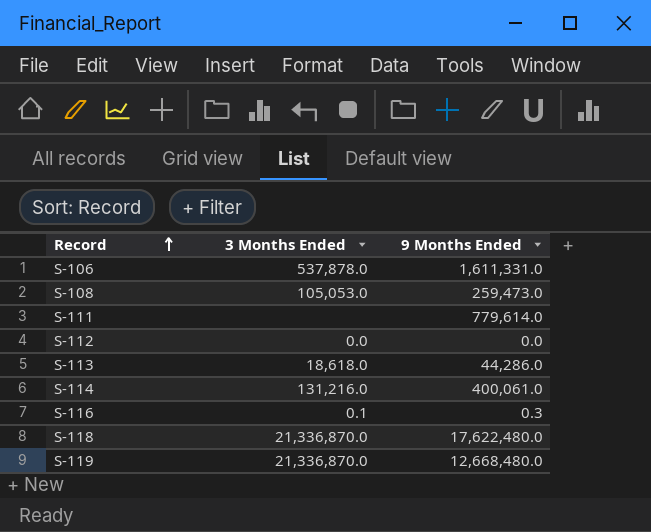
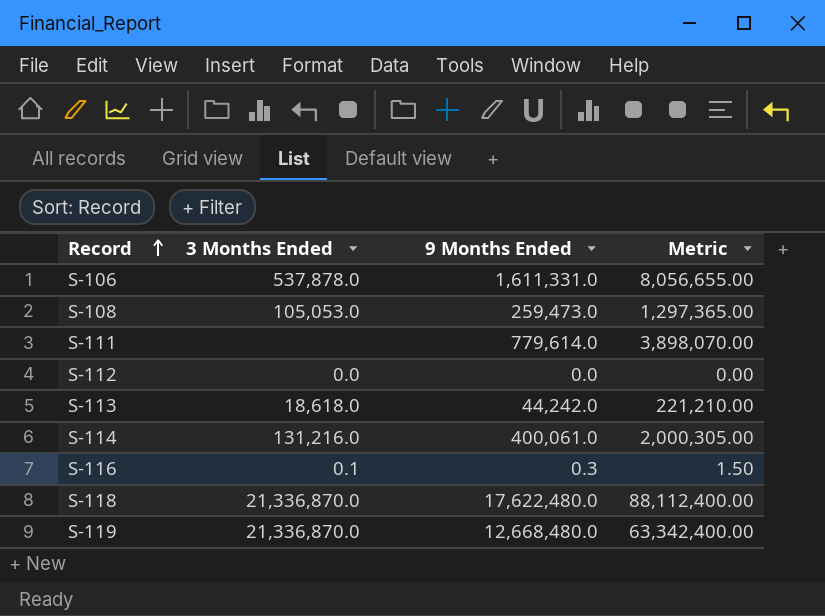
column Metric | formula: none -> [9 Months Ended] * 5
S-113 | 9 Months Ended: 44,286.0 -> 44,242.0

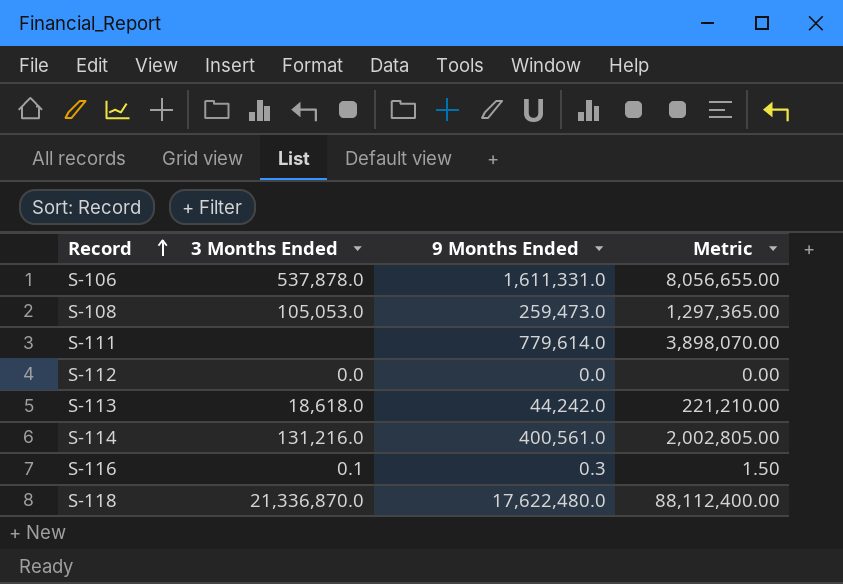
row S-119: 21,336,870.0 | 12,668,480.0 | 63,342,400.00 -> none
S-114 | 9 Months Ended: 400,061.0 -> 400,561.0
S-114 | Metric: 2,000,305.00 -> 2,002,805.00

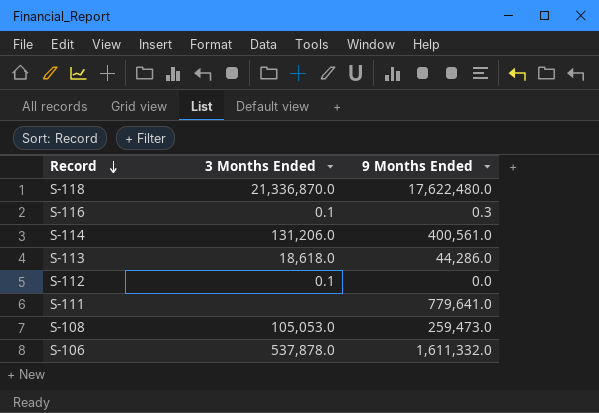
row order: Record ascending -> Record descending
column Metric | formula: [9 Months Ended] * 5 -> none
S-114 | 3 Months Ended: 131,216.0 -> 131,206.0
S-113 | 9 Months Ended: 44,242.0 -> 44,286.0
S-112 | 3 Months Ended: 0.0 -> 0.1
S-111 | 9 Months Ended: 779,614.0 -> 779,641.0
S-106 | 9 Months Ended: 1,611,331.0 -> 1,611,332.0

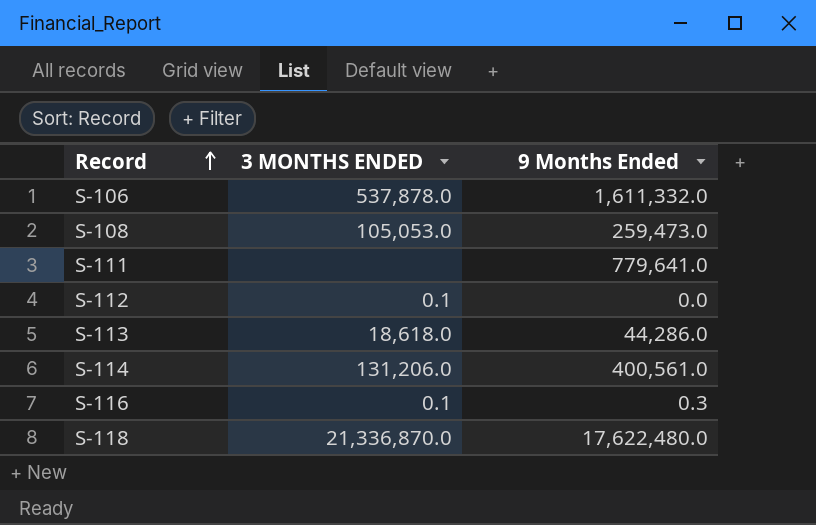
row order: Record descending -> Record ascending
column name: 3 Months Ended -> 3 MONTHS ENDED

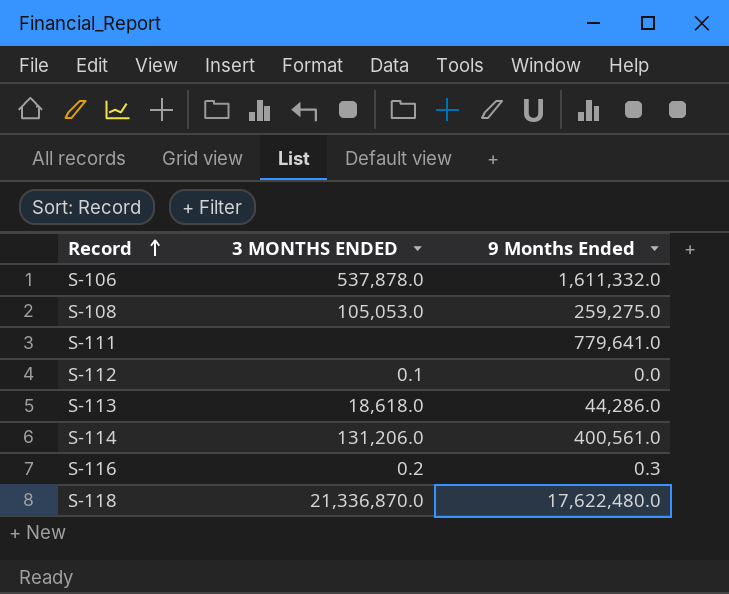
S-108 | 9 Months Ended: 259,473.0 -> 259,275.0
S-116 | 3 MONTHS ENDED: 0.1 -> 0.2

